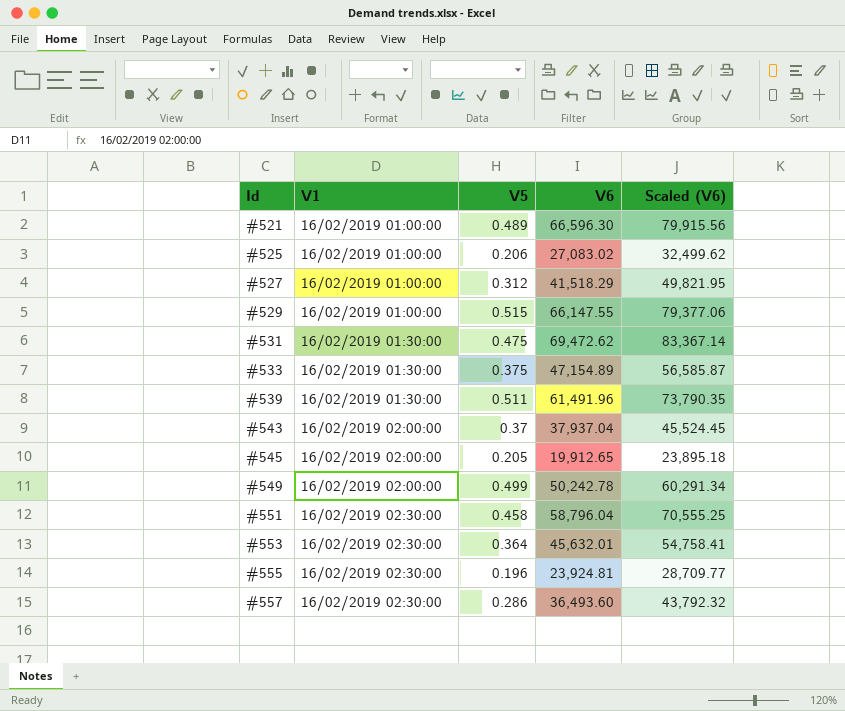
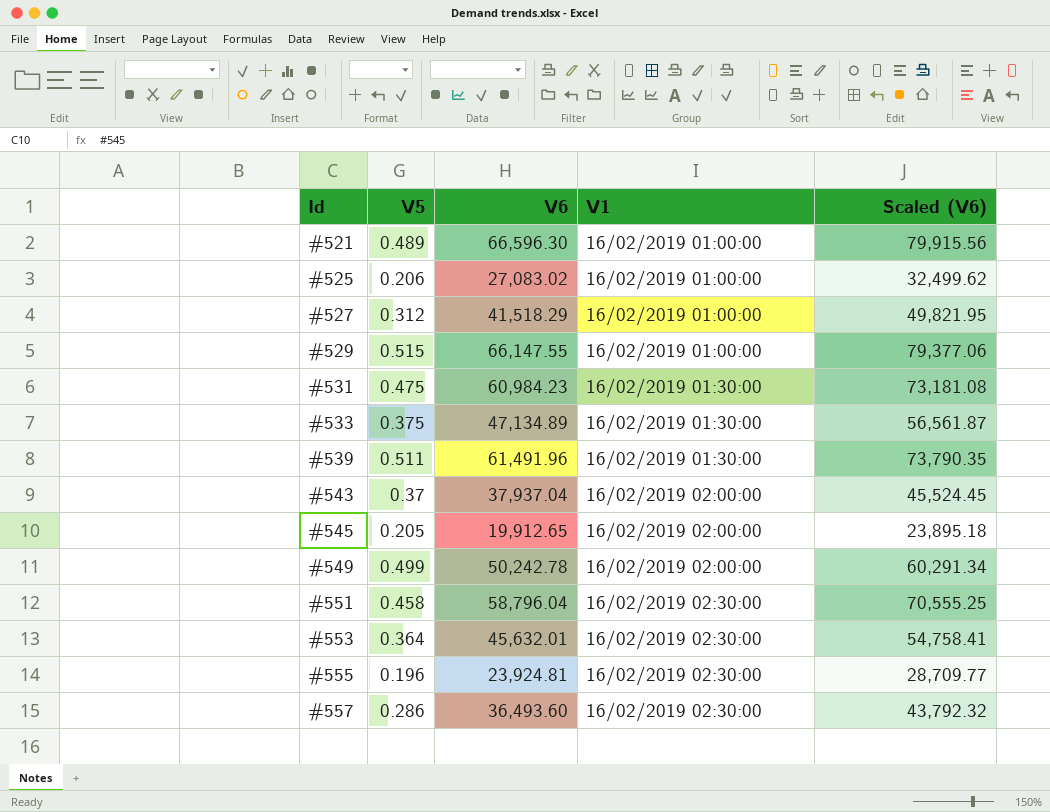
column V1 | position: 2 -> 4
#531 | V6: 69,472.62 -> 60,984.23
#531 | Scaled (V6): 83,367.14 -> 73,181.08
#533 | V6: 47,154.89 -> 47,134.89
#533 | Scaled (V6): 56,585.87 -> 56,561.87

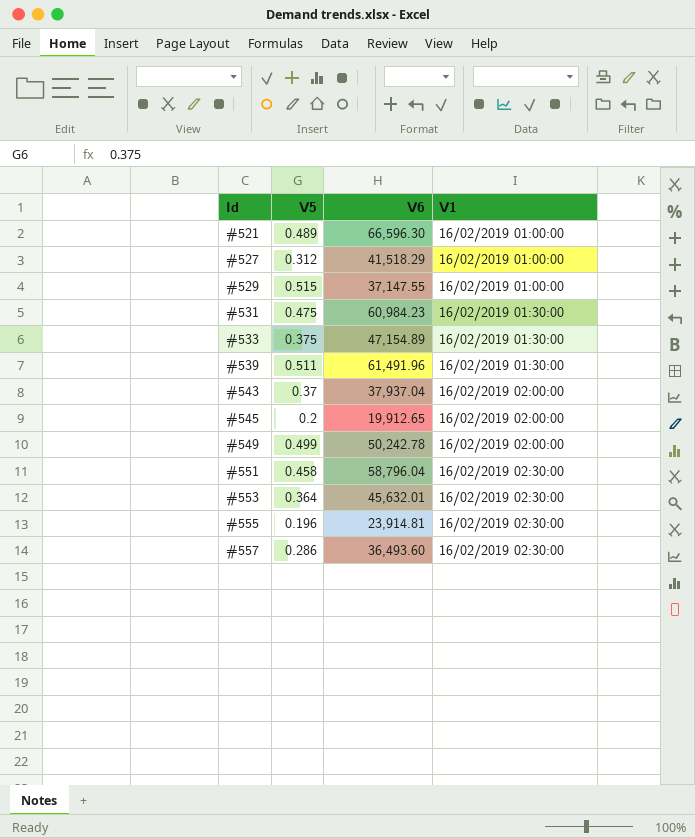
column Scaled (V6) | formula: [V6] * 1.2 -> none
row #525: 0.206 | 27,083.02 | 16/02/2019 01:00:00 | 32,499.62 -> none
#529 | V6: 66,147.55 -> 37,147.55
#533 | V6: 47,134.89 -> 47,154.89
#545 | V5: 0.205 -> 0.2
#555 | V6: 23,924.81 -> 23,914.81

